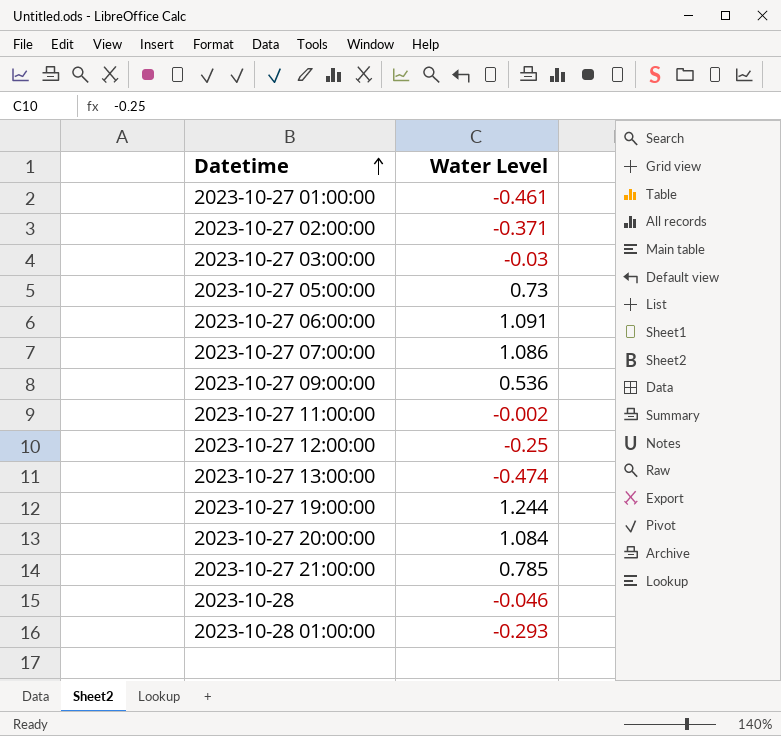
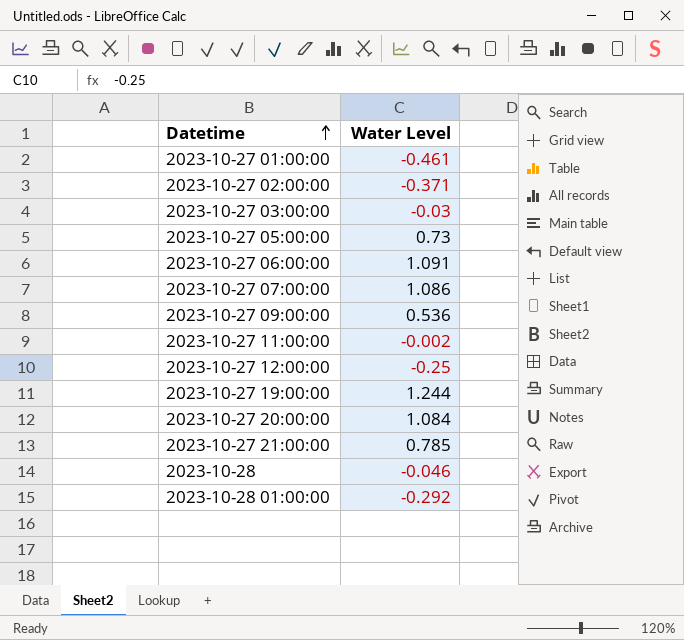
row 2023-10-27 13:00:00: -0.474 -> none
2023-10-28 01:00:00 | Water Level: -0.293 -> -0.292

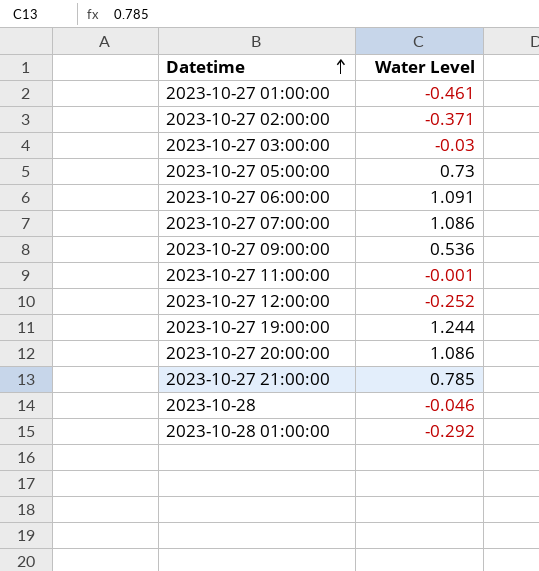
2023-10-27 11:00:00 | Water Level: -0.002 -> -0.001
2023-10-27 12:00:00 | Water Level: -0.25 -> -0.252
2023-10-27 20:00:00 | Water Level: 1.084 -> 1.086

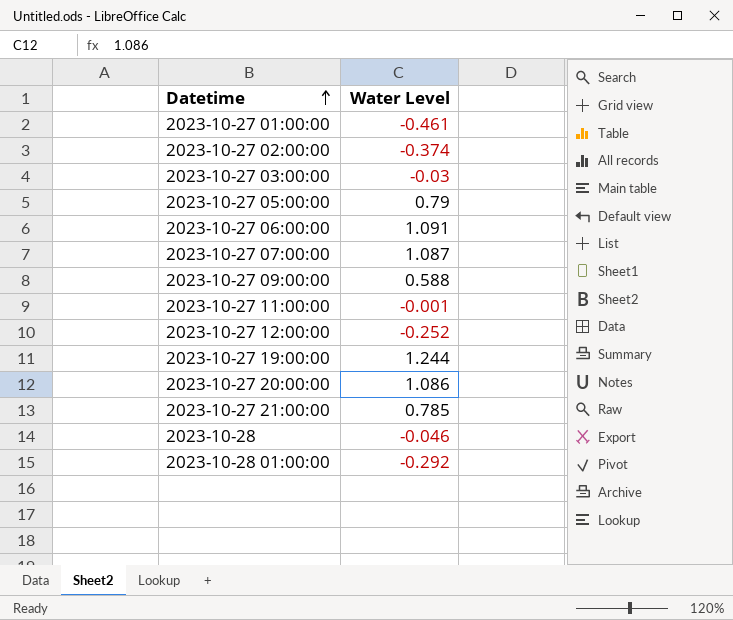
2023-10-27 02:00:00 | Water Level: -0.371 -> -0.374
2023-10-27 05:00:00 | Water Level: 0.73 -> 0.79
2023-10-27 07:00:00 | Water Level: 1.086 -> 1.087
2023-10-27 09:00:00 | Water Level: 0.536 -> 0.588

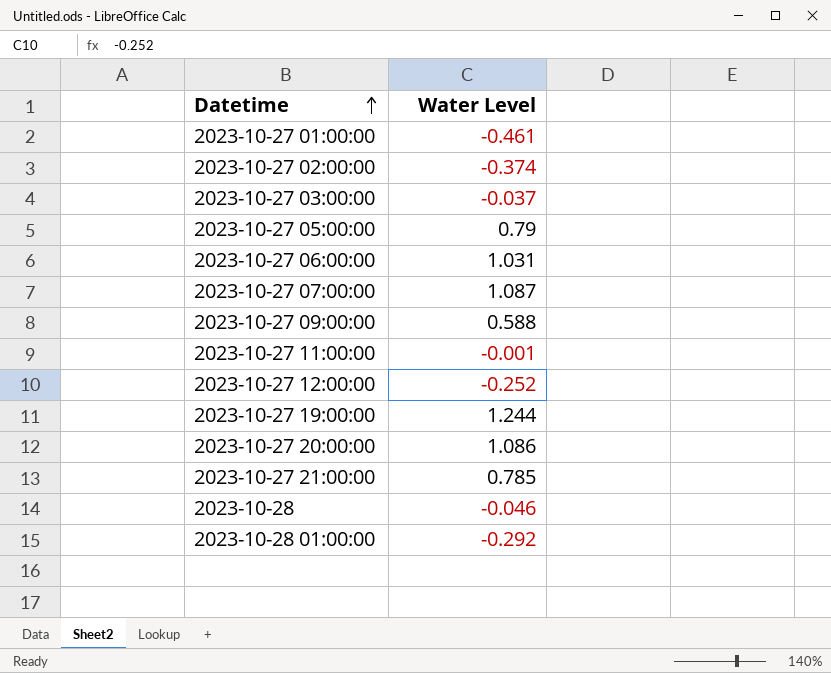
2023-10-27 03:00:00 | Water Level: -0.03 -> -0.037
2023-10-27 06:00:00 | Water Level: 1.091 -> 1.031

